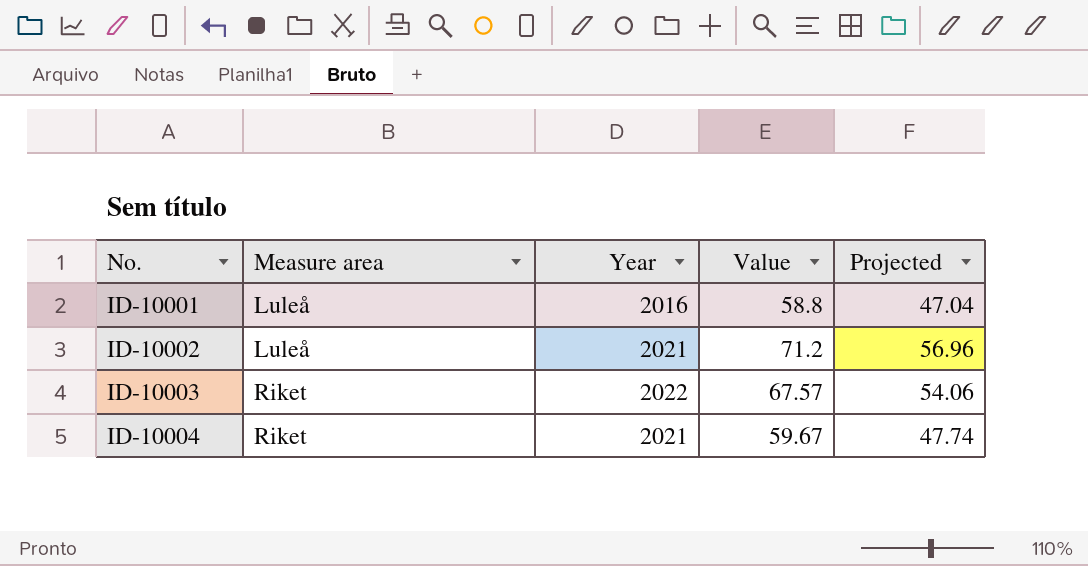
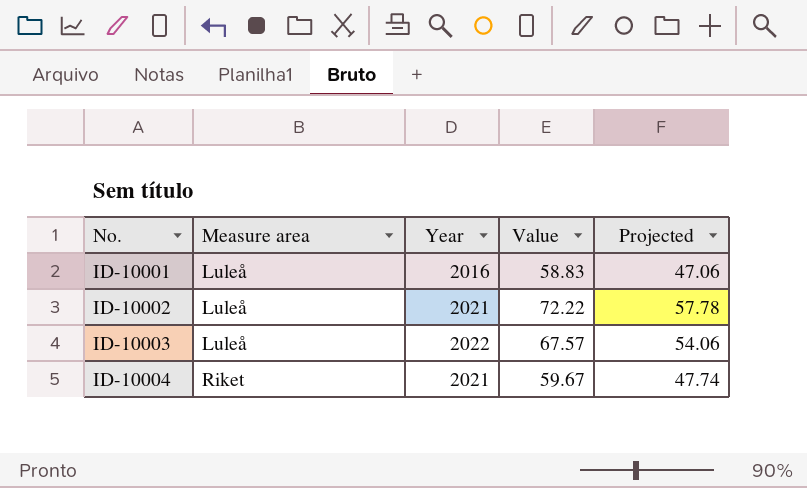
ID-10001 | Value: 58.8 -> 58.83
ID-10001 | Projected: 47.04 -> 47.06
ID-10002 | Value: 71.2 -> 72.22
ID-10002 | Projected: 56.96 -> 57.78
ID-10003 | Measure area: Riket -> Luleå

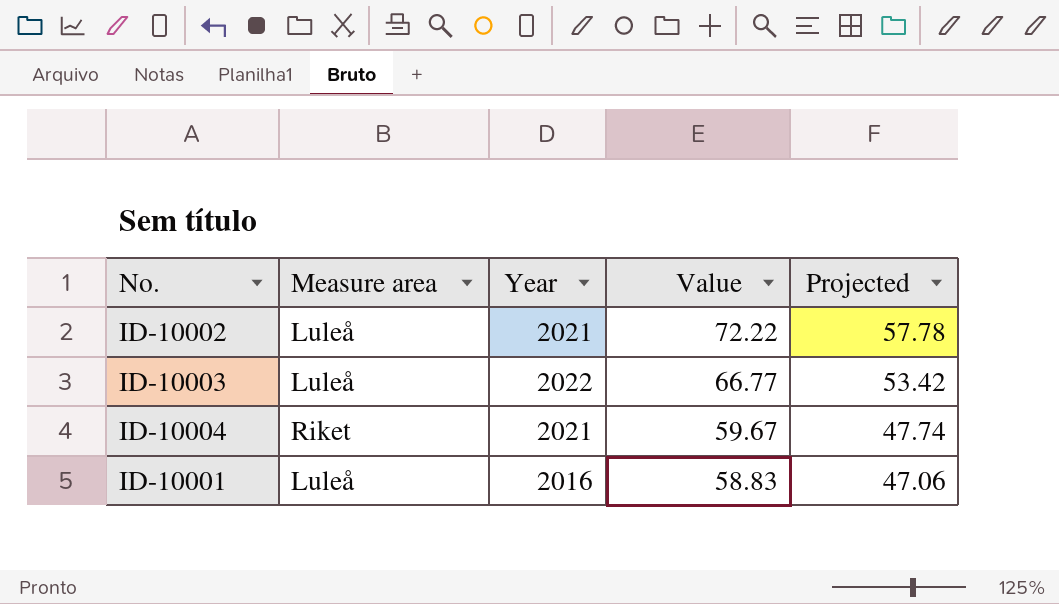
row order: No. ascending -> Value descending
ID-10003 | Value: 67.57 -> 66.77
ID-10003 | Projected: 54.06 -> 53.42

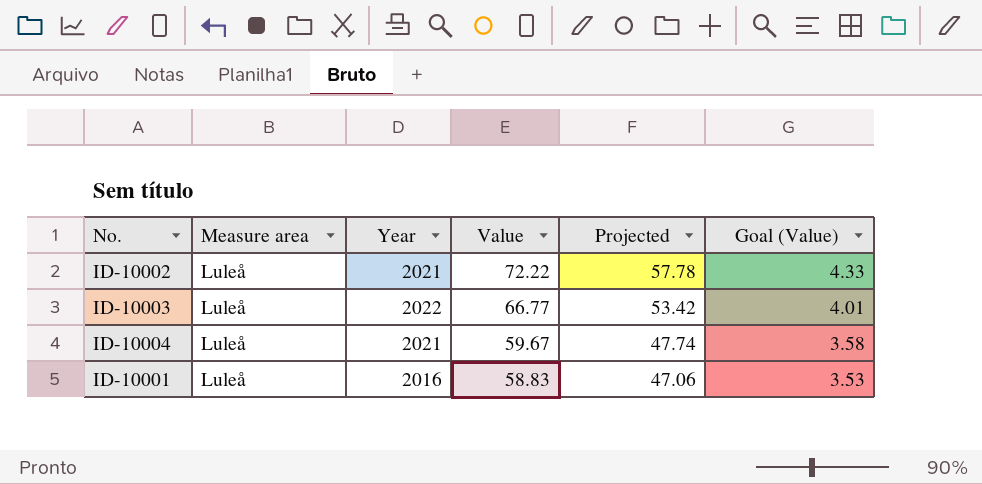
column Goal (Value) | formula: none -> [Value] * 0.06
ID-10004 | Measure area: Riket -> Luleå

